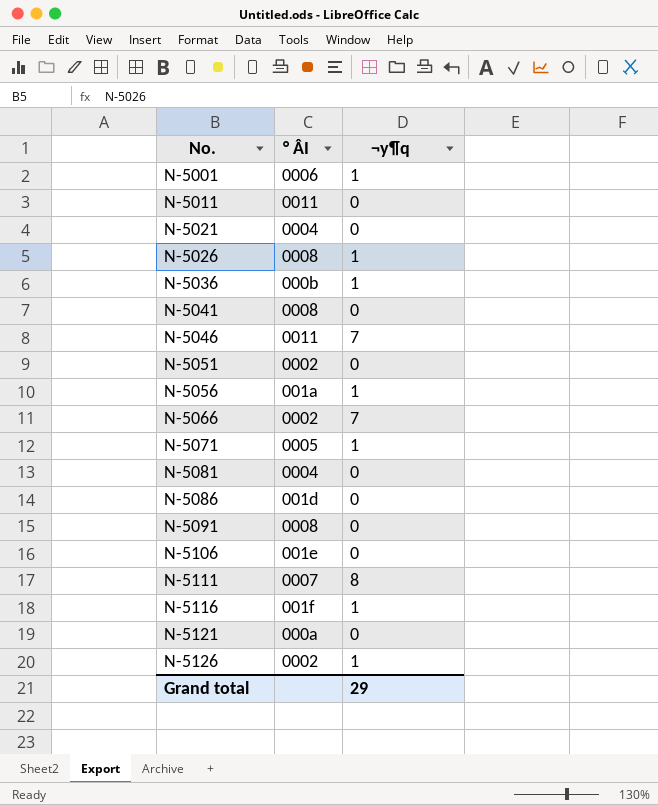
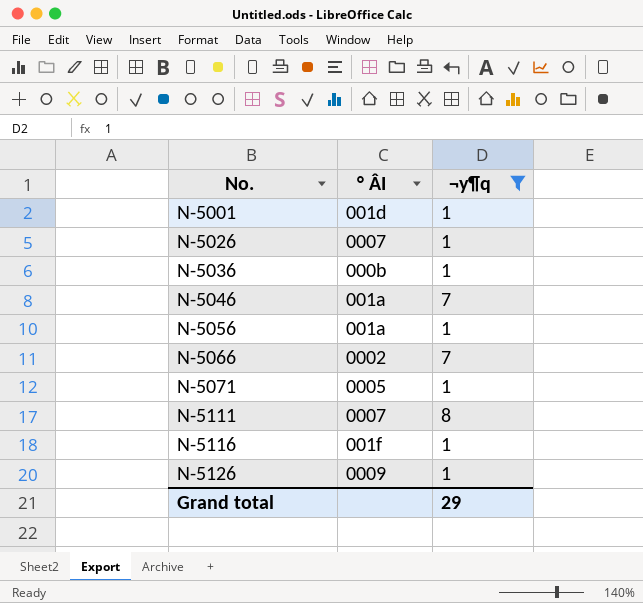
filter: none -> ¬y¶q != 0
N-5001 | ° ÂI: 0006 -> 001d
N-5026 | ° ÂI: 0008 -> 0007
N-5046 | ° ÂI: 0011 -> 001a
N-5126 | ° ÂI: 0002 -> 0009

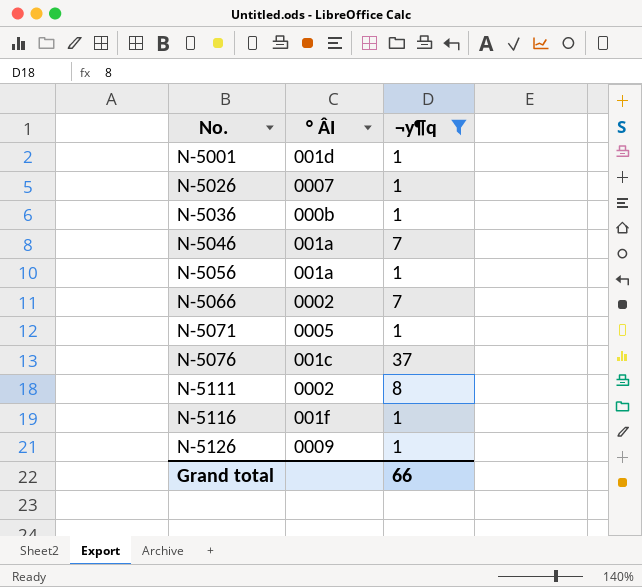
row N-5076: none -> 001c | 37
N-5111 | ° ÂI: 0007 -> 0002
Grand total | ¬y¶q: 29 -> 66

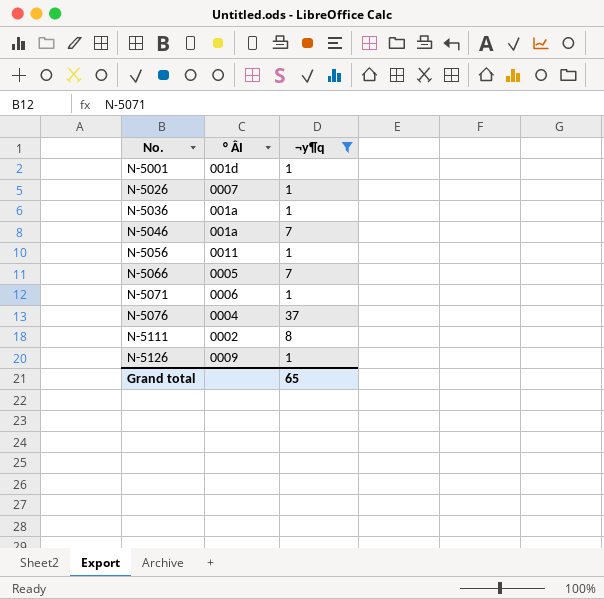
row N-5116: 001f | 1 -> none
N-5036 | ° ÂI: 000b -> 001a
N-5056 | ° ÂI: 001a -> 0011
N-5066 | ° ÂI: 0002 -> 0005
N-5071 | ° ÂI: 0005 -> 0006
N-5076 | ° ÂI: 001c -> 0004
Grand total | ¬y¶q: 66 -> 65

